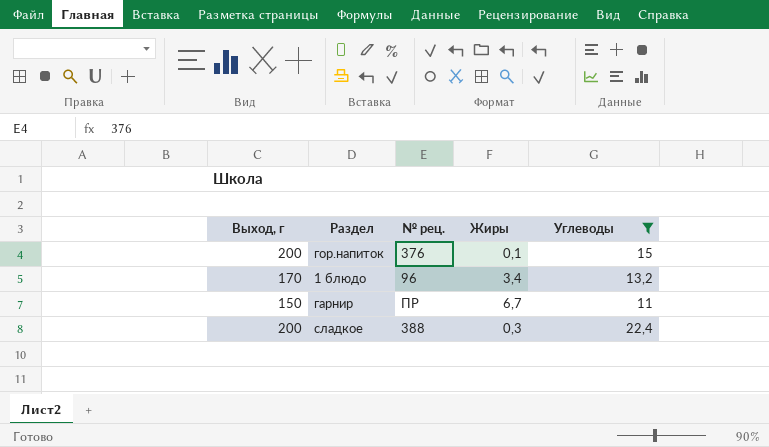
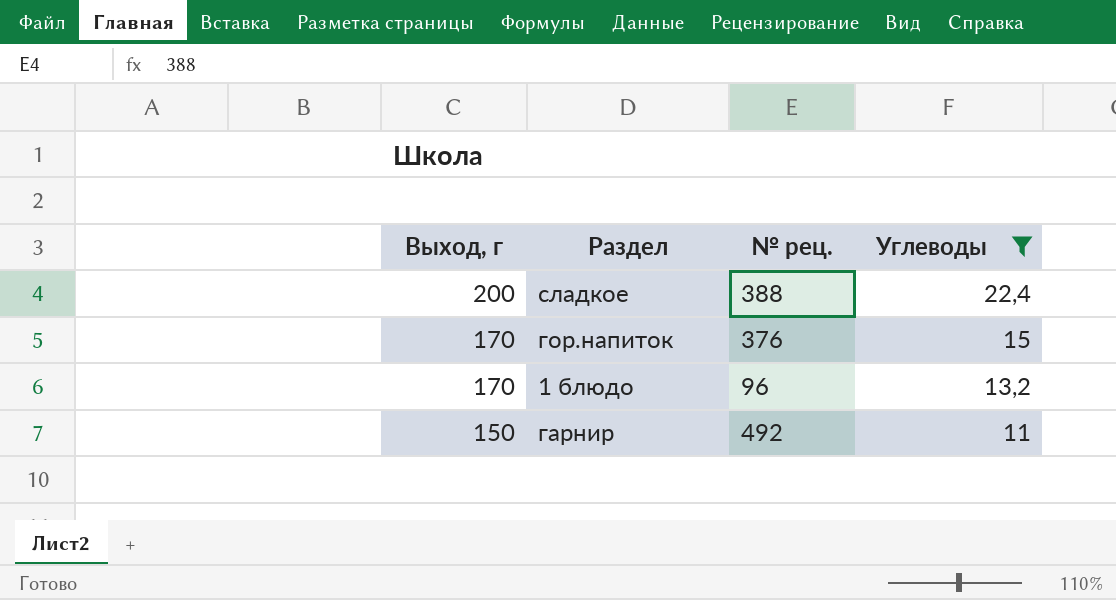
row order: none -> Выход, г descending
column Жиры | position: 4 -> none
гор.напиток | Выход, г: 200 -> 170
гарнир | № рец.: ПР -> 492

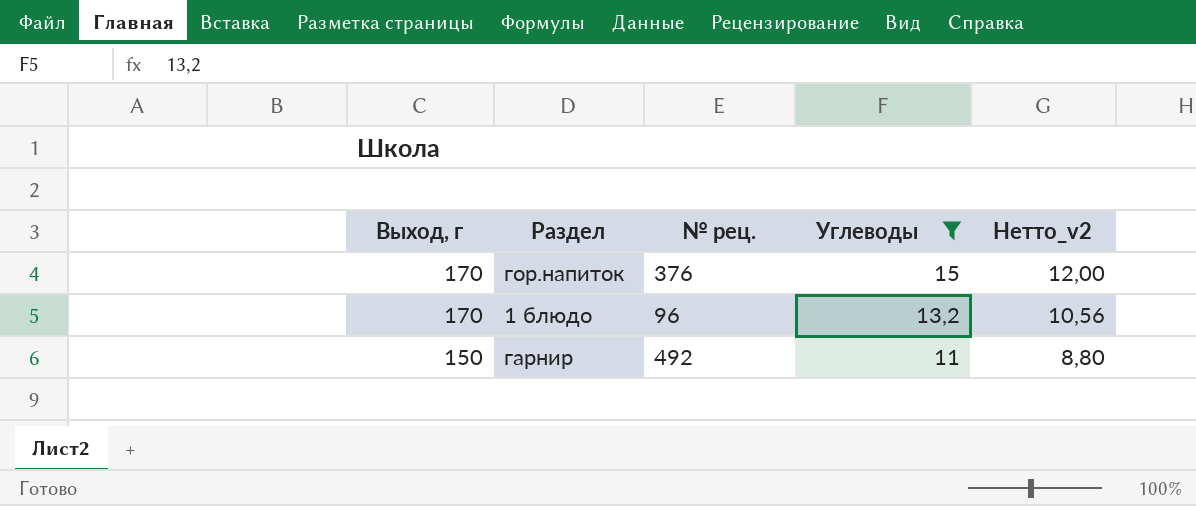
column Нетто_v2 | formula: none -> [Углеводы] * 0,8
row сладкое: 200 | 388 | 22,4 -> none

